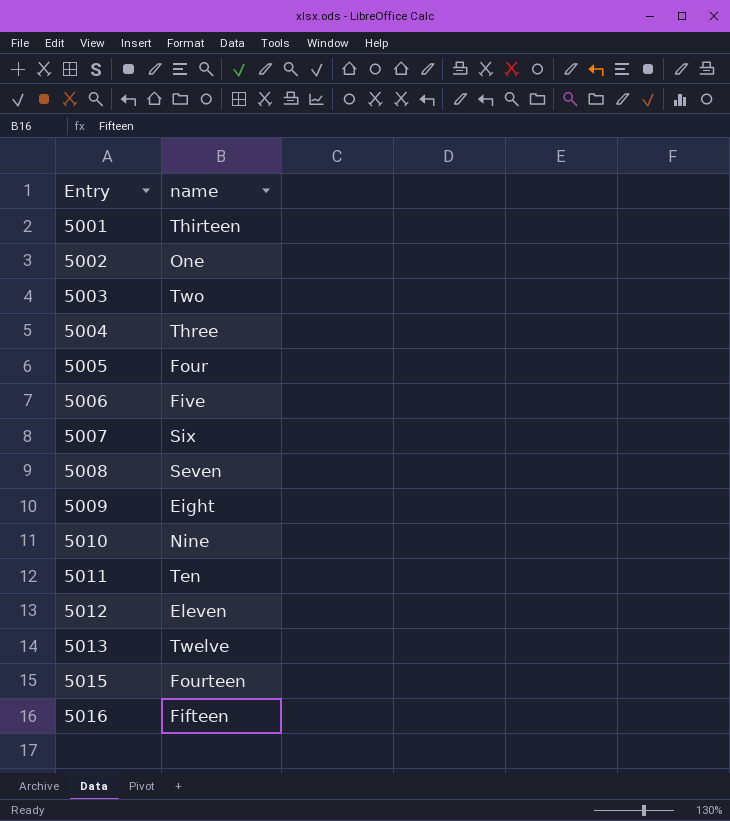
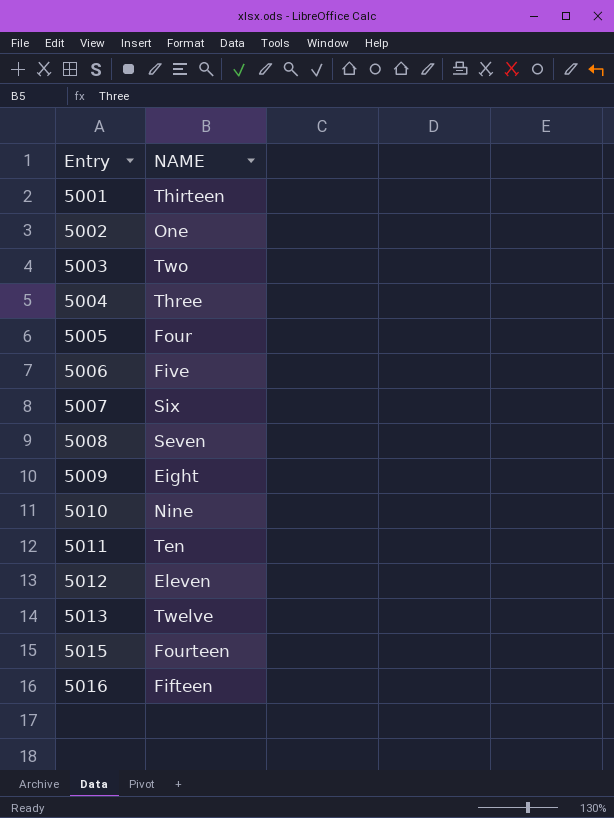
column name: name -> NAME

